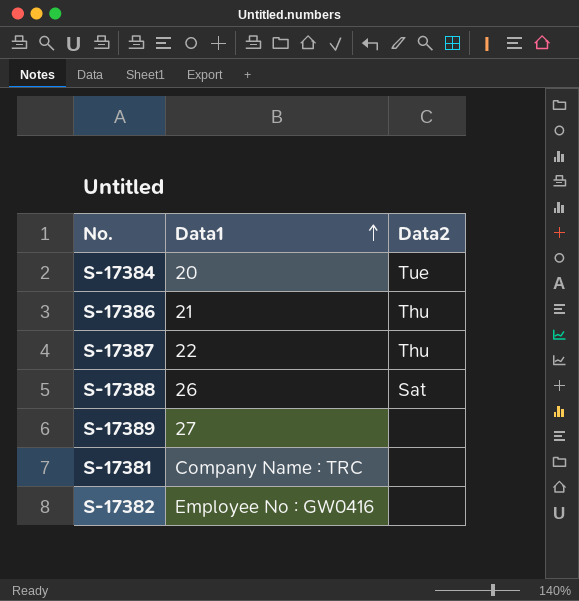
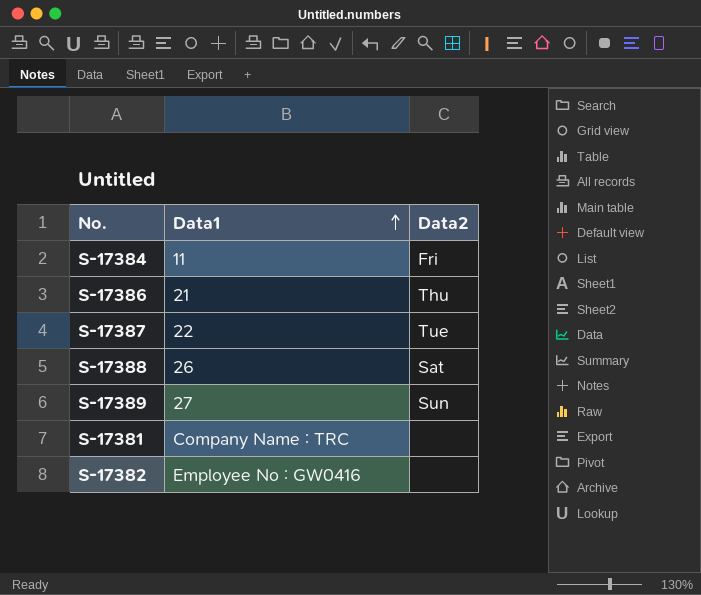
S-17384 | Data1: 20 -> 11
S-17384 | Data2: Tue -> Fri
S-17387 | Data2: Thu -> Tue
S-17389 | Data2: none -> Sun

